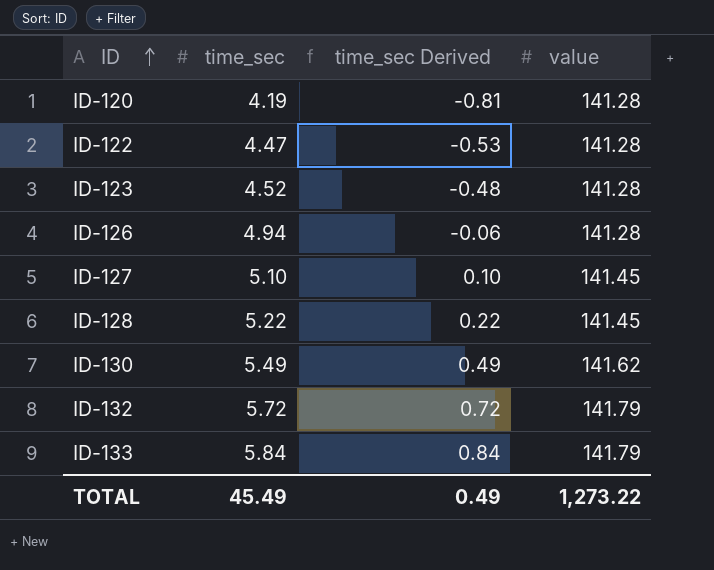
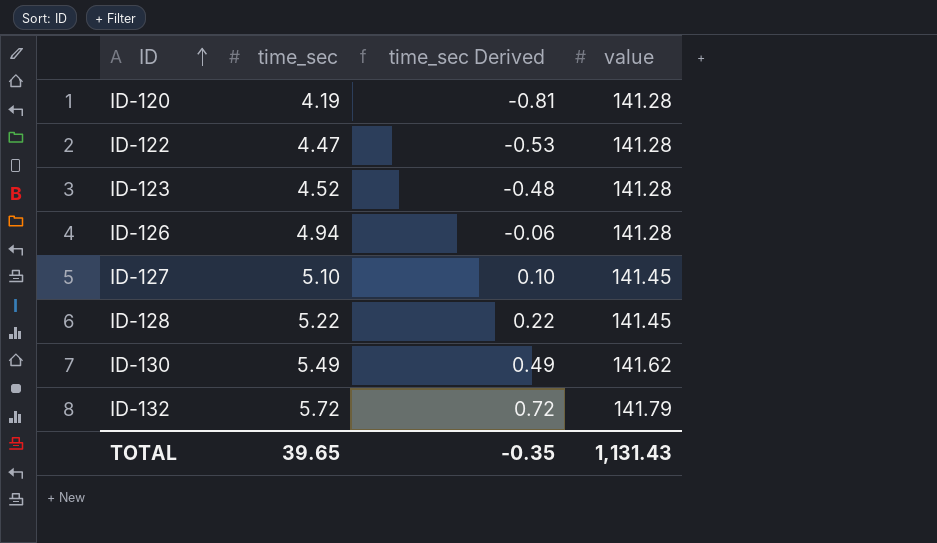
row ID-133: 5.84 | 0.84 | 141.79 -> none
TOTAL | time_sec: 45.49 -> 39.65
TOTAL | time_sec Derived: 0.49 -> -0.35
TOTAL | value: 1,273.22 -> 1,131.43

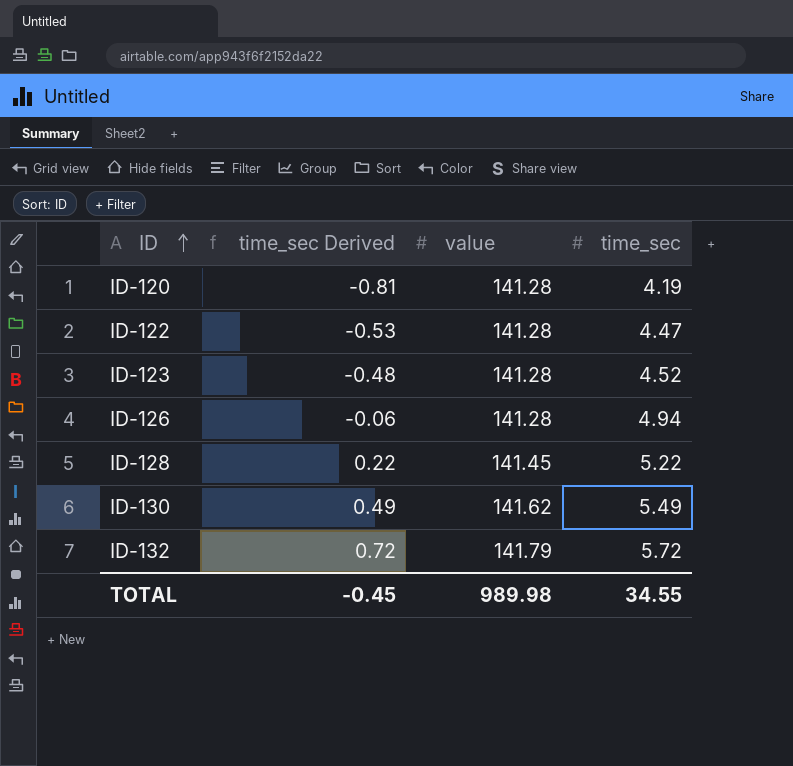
column time_sec | position: 2 -> 4
row ID-127: 5.10 | 0.10 | 141.45 -> none
TOTAL | time_sec Derived: -0.35 -> -0.45
TOTAL | value: 1,131.43 -> 989.98
TOTAL | time_sec: 39.65 -> 34.55

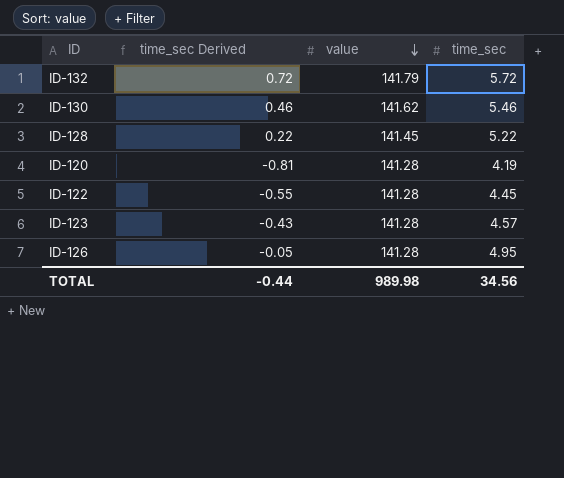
row order: ID ascending -> value descending
ID-130 | time_sec Derived: 0.49 -> 0.46
ID-130 | time_sec: 5.49 -> 5.46
ID-122 | time_sec Derived: -0.53 -> -0.55
ID-122 | time_sec: 4.47 -> 4.45
ID-123 | time_sec Derived: -0.48 -> -0.43
ID-123 | time_sec: 4.52 -> 4.57
ID-126 | time_sec Derived: -0.06 -> -0.05
ID-126 | time_sec: 4.94 -> 4.95
TOTAL | time_sec Derived: -0.45 -> -0.44
TOTAL | time_sec: 34.55 -> 34.56

